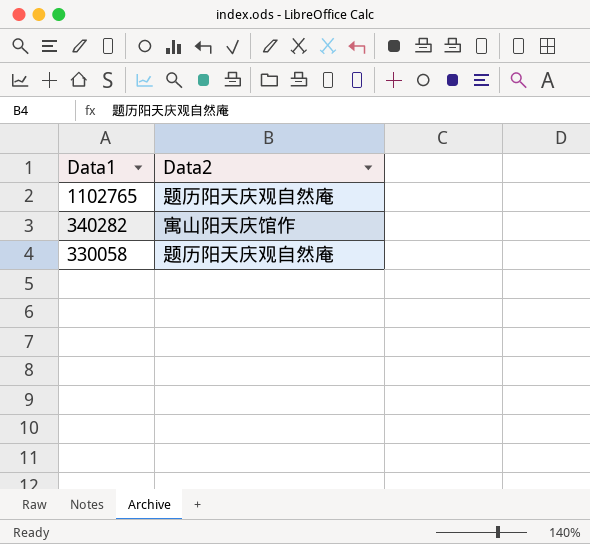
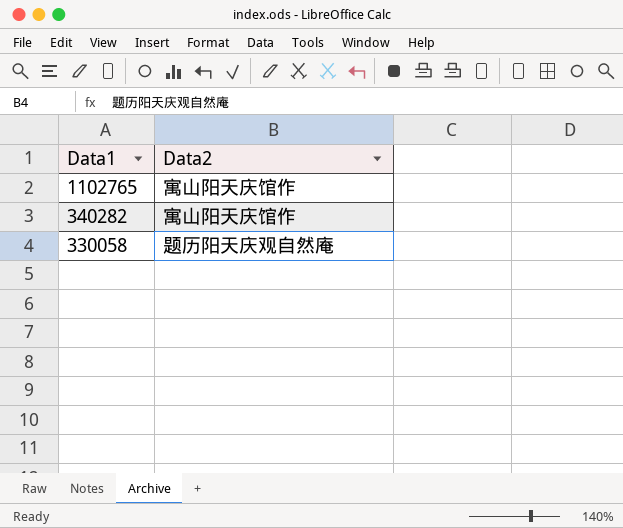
1102765 | Data2: 题历阳天庆观自然庵 -> 寓山阳天庆馆作

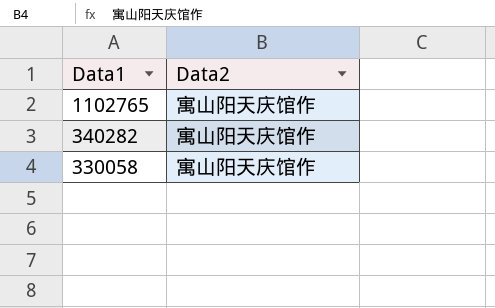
330058 | Data2: 题历阳天庆观自然庵 -> 寓山阳天庆馆作

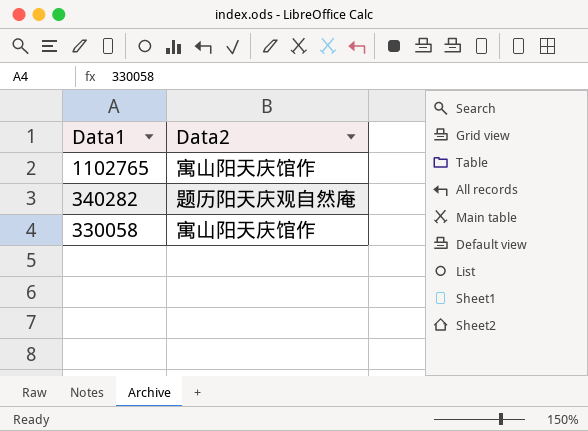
340282 | Data2: 寓山阳天庆馆作 -> 题历阳天庆观自然庵

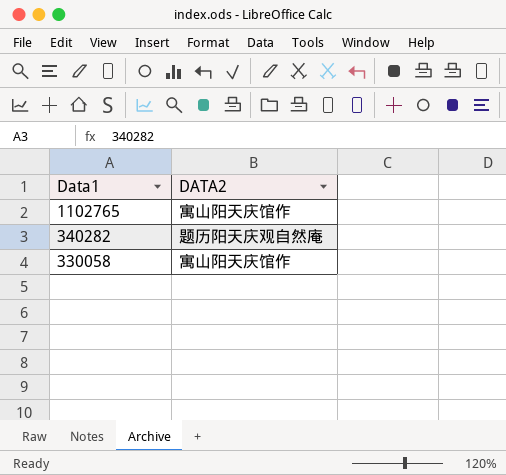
column name: Data2 -> DATA2

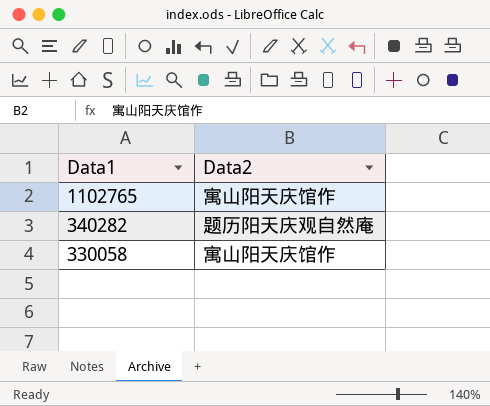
column name: DATA2 -> Data2

